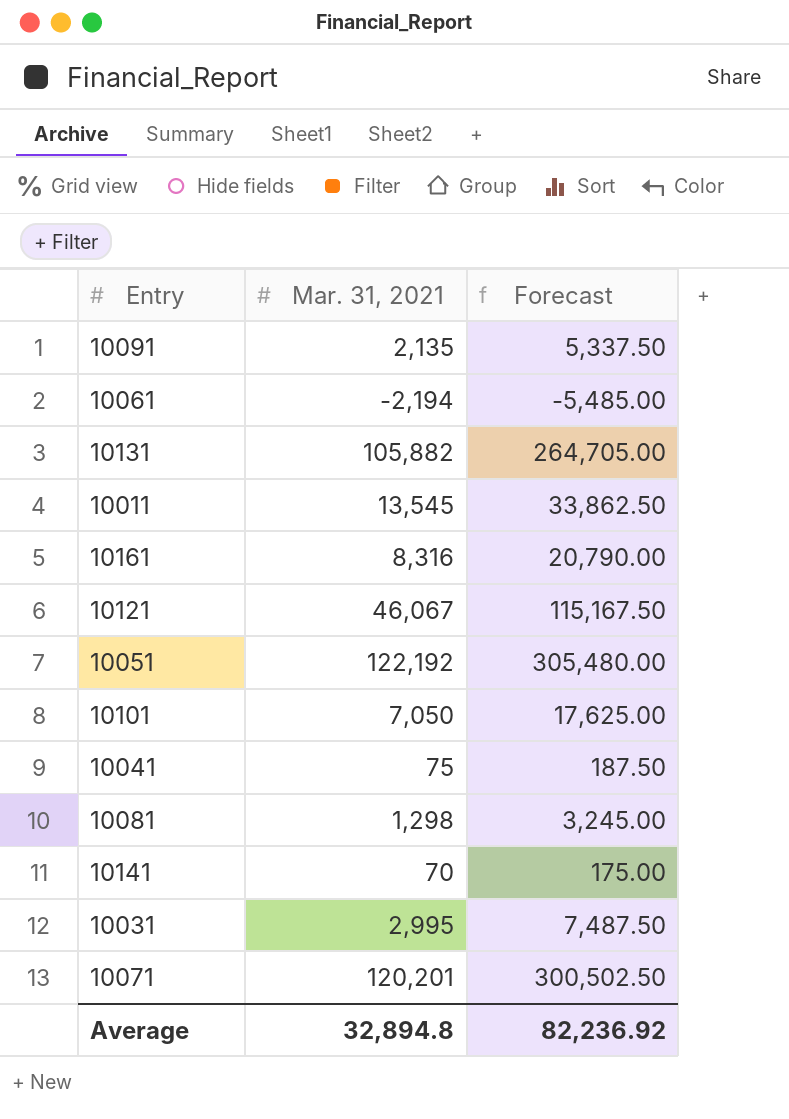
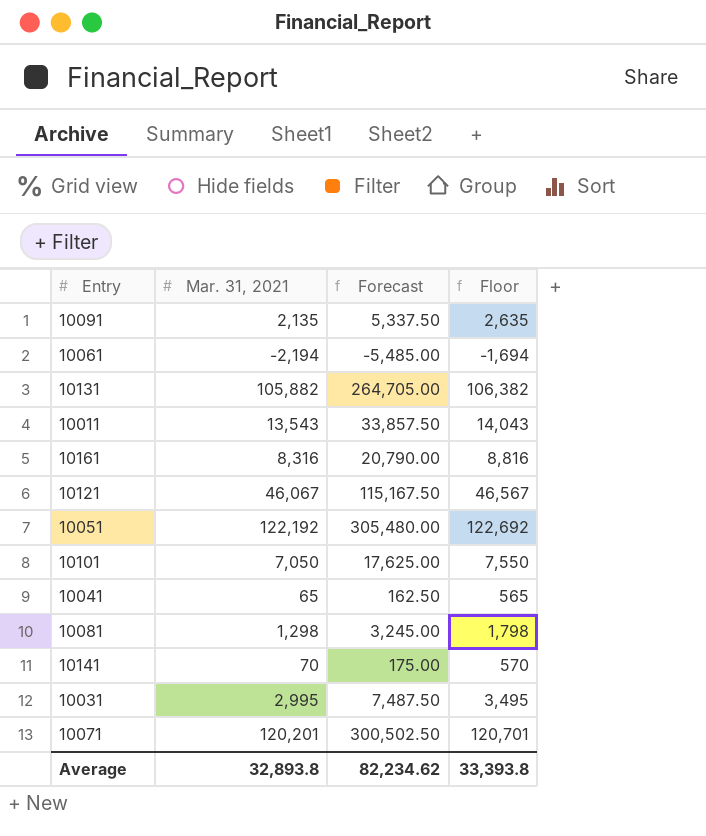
column Floor | formula: none -> [Mar. 31, 2021] + 500
10011 | Mar. 31, 2021: 13,545 -> 13,543
10011 | Forecast: 33,862.50 -> 33,857.50
10041 | Mar. 31, 2021: 75 -> 65
10041 | Forecast: 187.50 -> 162.50
Average | Mar. 31, 2021: 32,894.8 -> 32,893.8
Average | Forecast: 82,236.92 -> 82,234.62

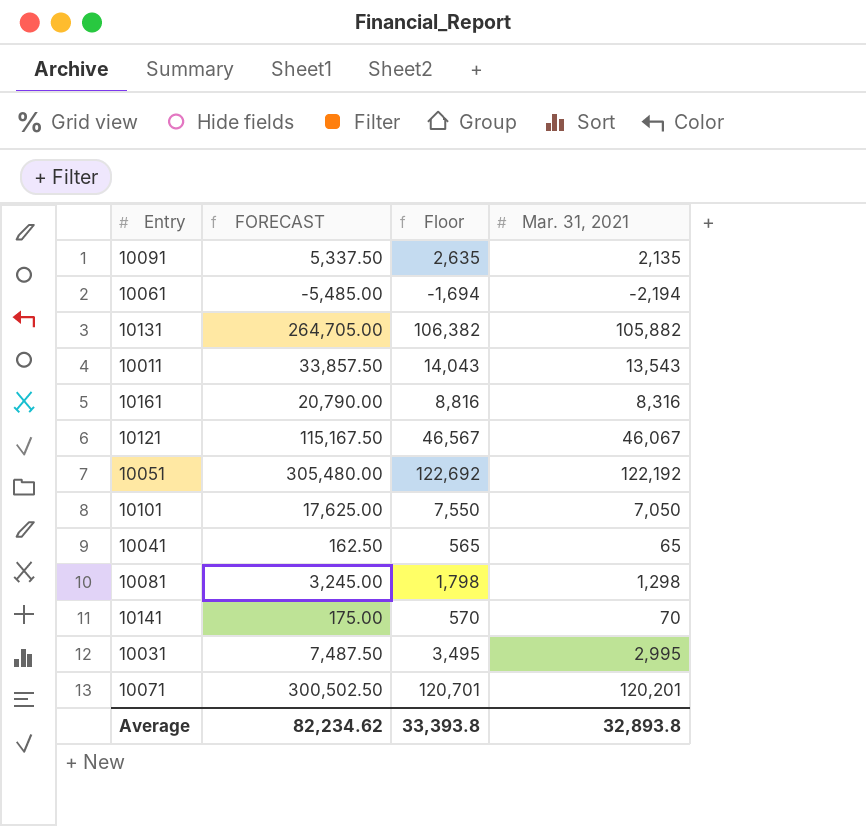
column name: Forecast -> FORECAST
column Mar. 31, 2021 | position: 2 -> 4

